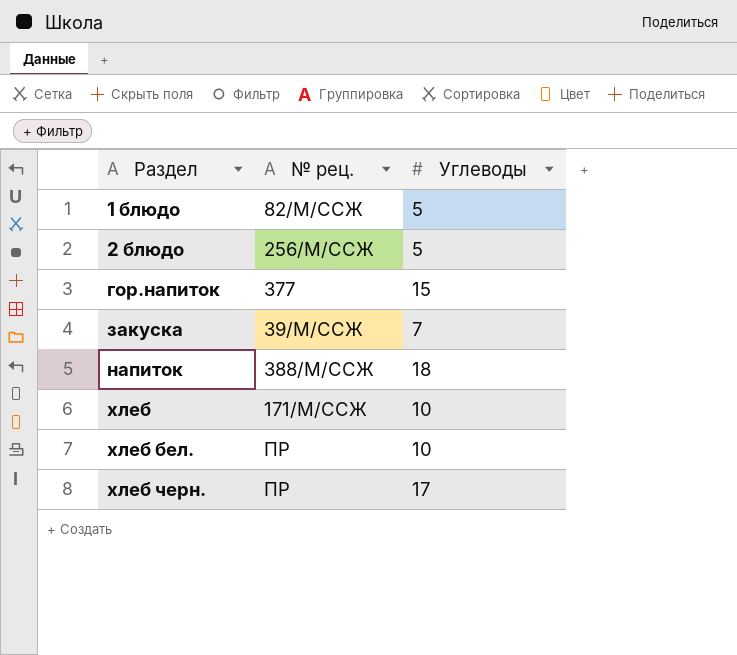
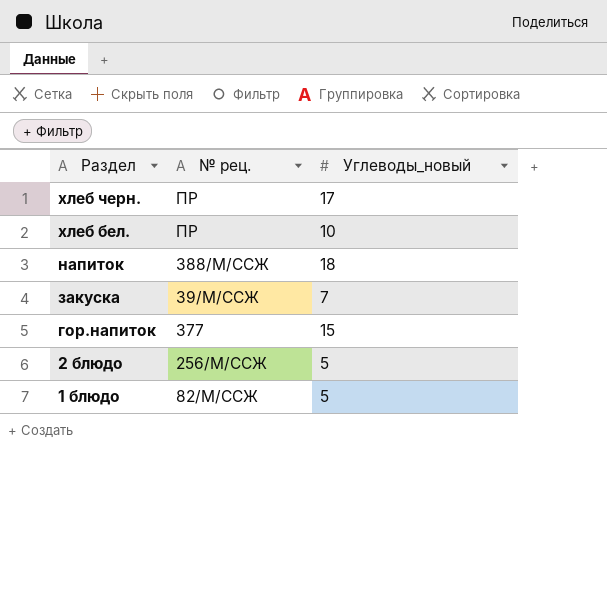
row order: Раздел ascending -> Раздел descending
column name: Углеводы -> Углеводы_новый
row хлеб: 171/М/ССЖ | 10 -> none

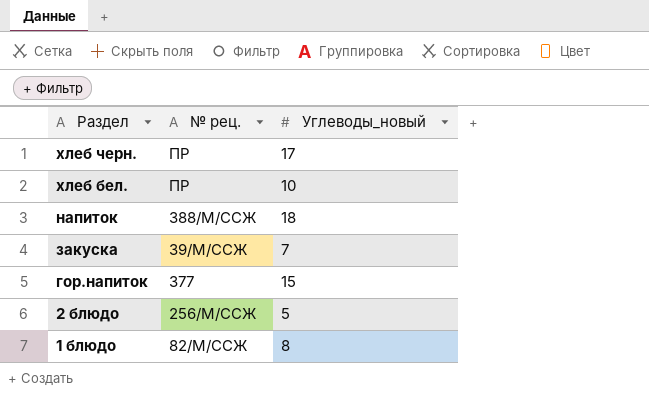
1 блюдо | Углеводы_новый: 5 -> 8

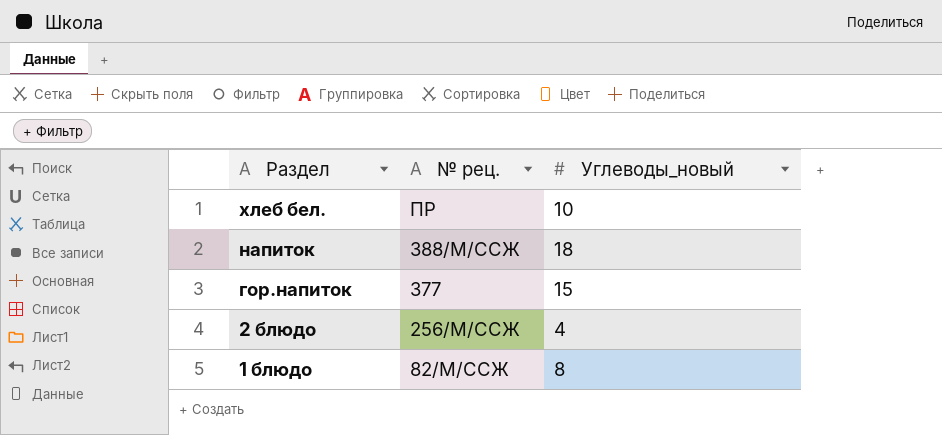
row хлеб черн.: ПР | 17 -> none
row закуска: 39/М/ССЖ | 7 -> none
2 блюдо | Углеводы_новый: 5 -> 4

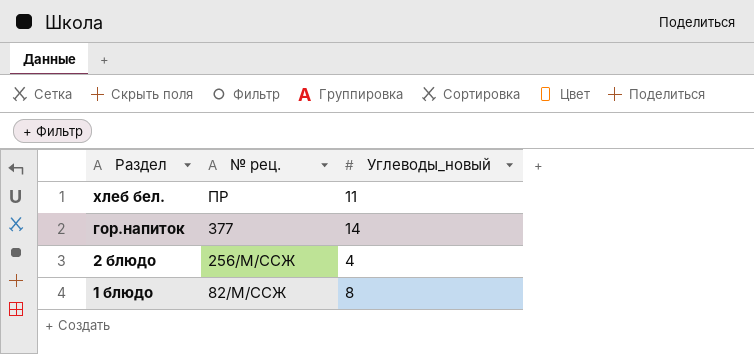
row напиток: 388/М/ССЖ | 18 -> none
хлеб бел. | Углеводы_новый: 10 -> 11
гор.напиток | Углеводы_новый: 15 -> 14

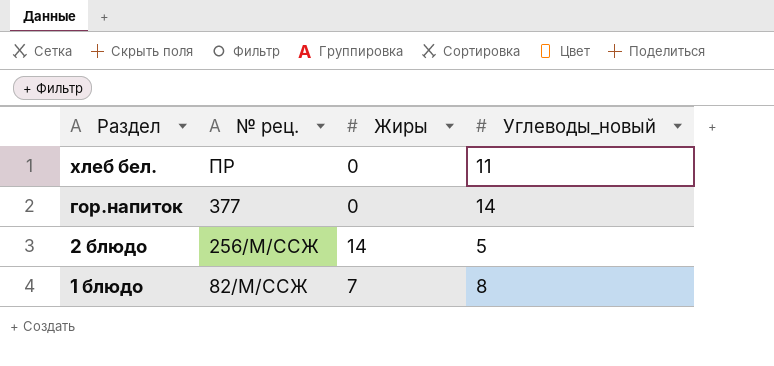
column Жиры | position: none -> 3
2 блюдо | Углеводы_новый: 4 -> 5

